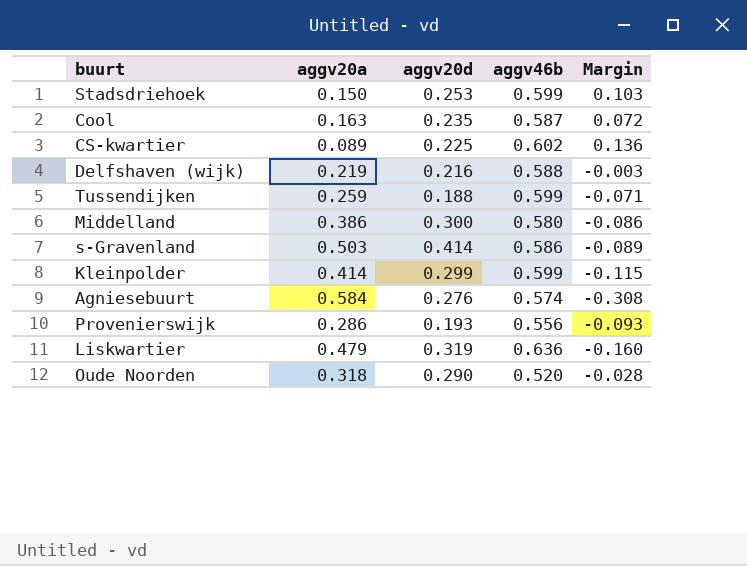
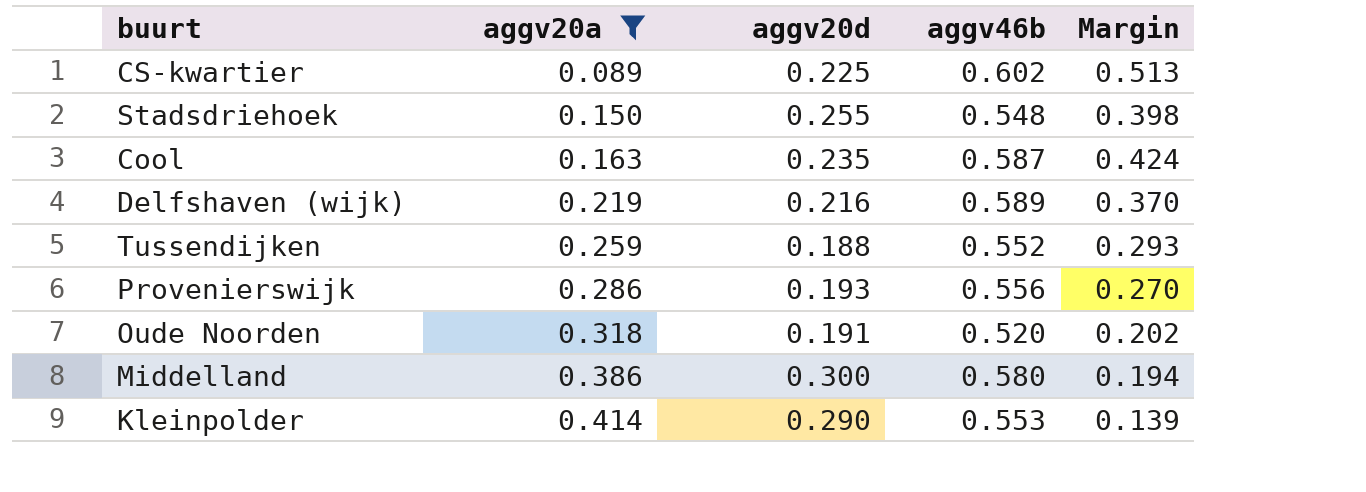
filter: none -> aggv20a <= 0.414
row order: none -> aggv20a ascending
column Margin | formula: [aggv20d] - [aggv20a] -> [aggv46b] - [aggv20a]
Stadsdriehoek | aggv20d: 0.253 -> 0.255
Stadsdriehoek | aggv46b: 0.599 -> 0.548
Delfshaven (wijk) | aggv46b: 0.588 -> 0.589
Tussendijken | aggv46b: 0.599 -> 0.552
Oude Noorden | aggv20d: 0.290 -> 0.191
Kleinpolder | aggv20d: 0.299 -> 0.290
Kleinpolder | aggv46b: 0.599 -> 0.553

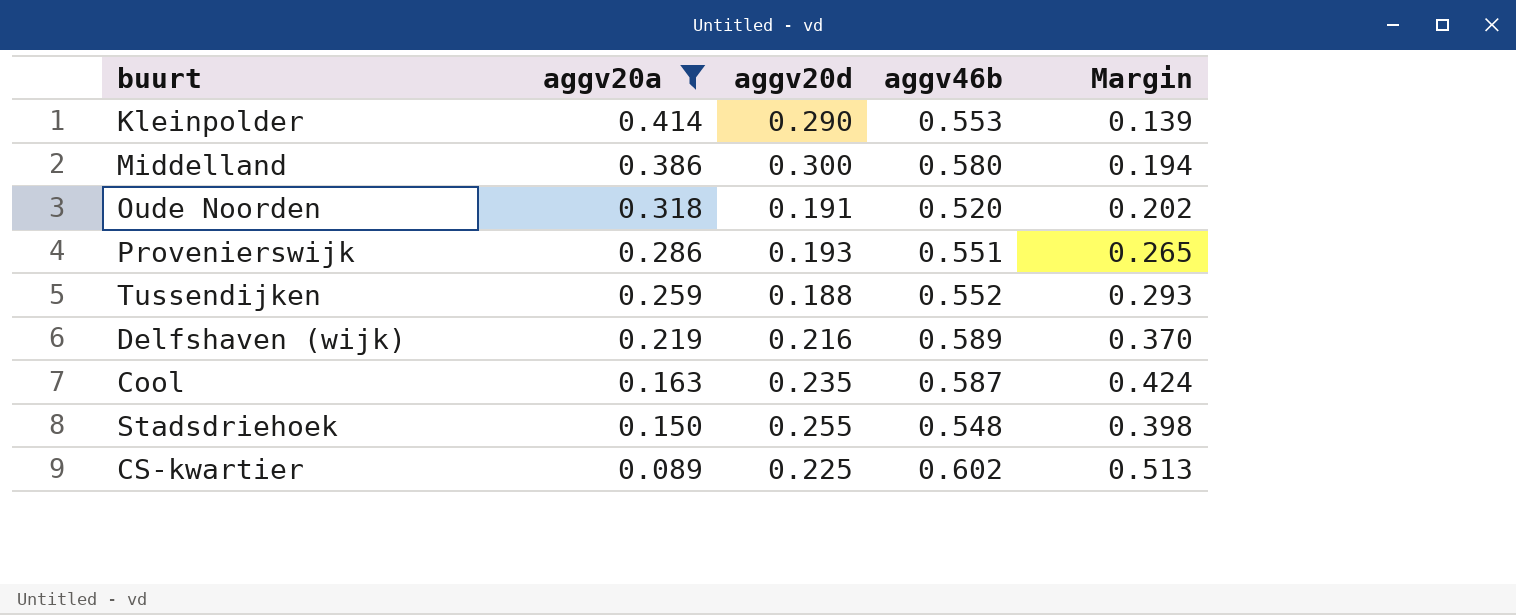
row order: aggv20a ascending -> aggv20a descending
Provenierswijk | aggv46b: 0.556 -> 0.551
Provenierswijk | Margin: 0.270 -> 0.265

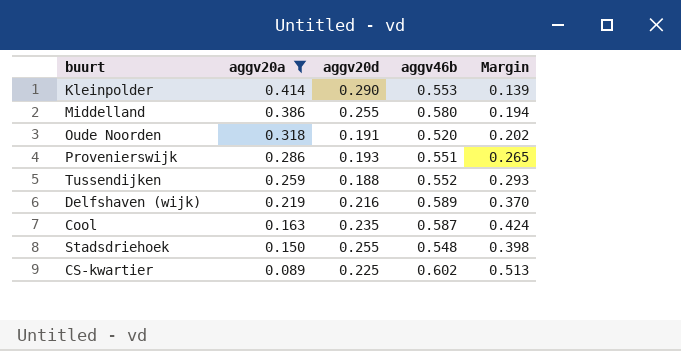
Middelland | aggv20d: 0.300 -> 0.255

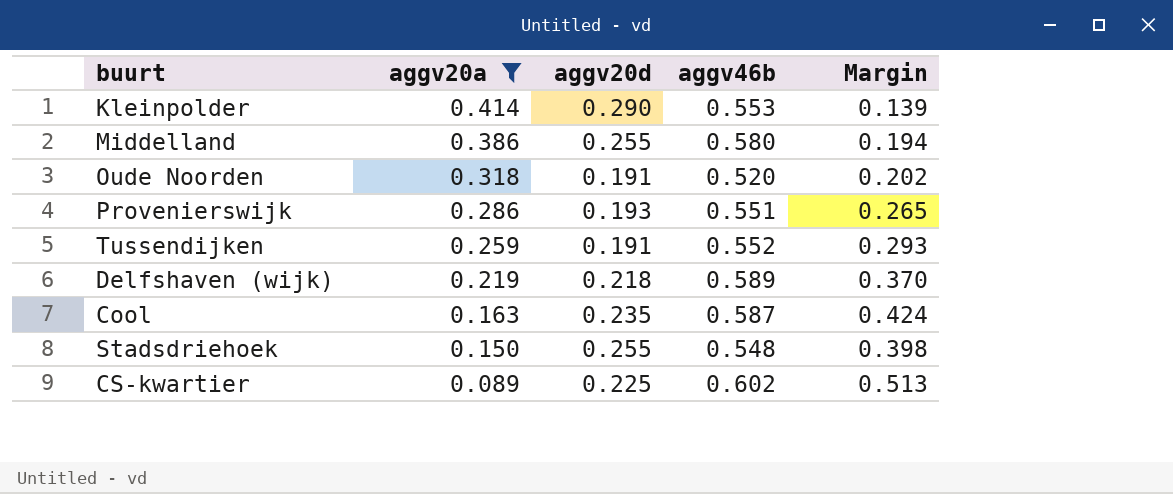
Tussendijken | aggv20d: 0.188 -> 0.191
Delfshaven (wijk) | aggv20d: 0.216 -> 0.218

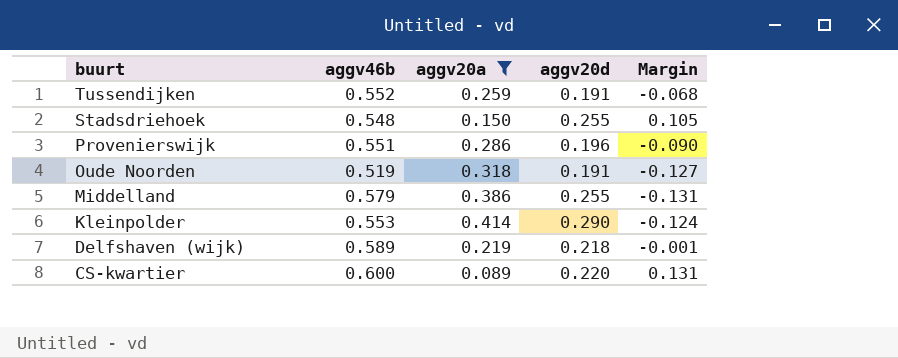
row order: aggv20a descending -> buurt descending
column aggv46b | position: 4 -> 2
column Margin | formula: [aggv46b] - [aggv20a] -> [aggv20d] - [aggv20a]
row Cool: 0.163 | 0.235 | 0.587 | 0.424 -> none
Provenierswijk | aggv20d: 0.193 -> 0.196
Oude Noorden | aggv46b: 0.520 -> 0.519
Middelland | aggv46b: 0.580 -> 0.579
CS-kwartier | aggv46b: 0.602 -> 0.600
CS-kwartier | aggv20d: 0.225 -> 0.220

